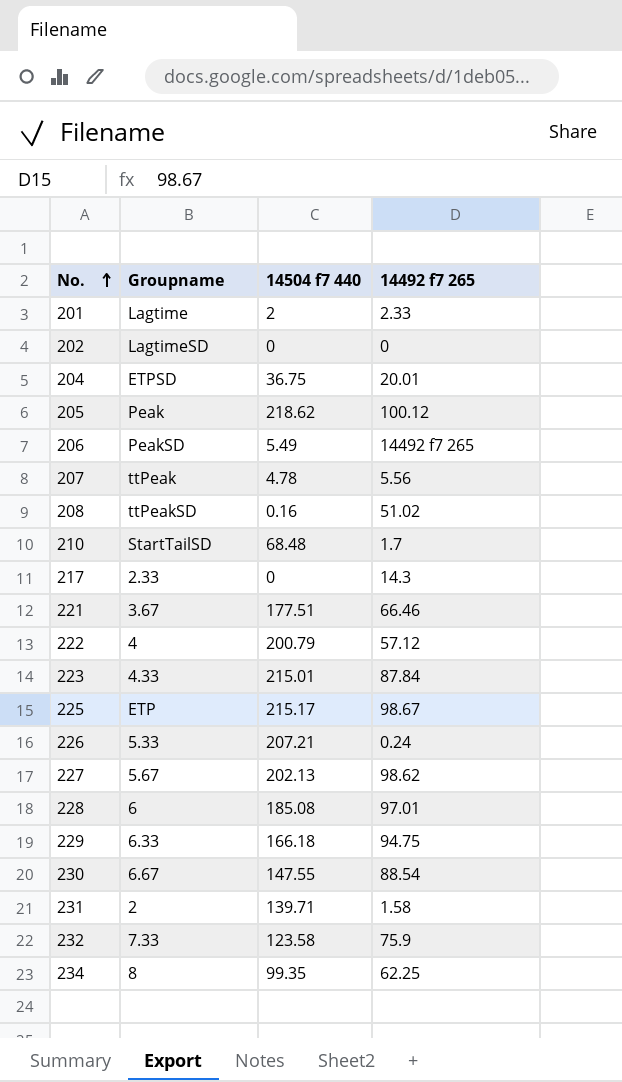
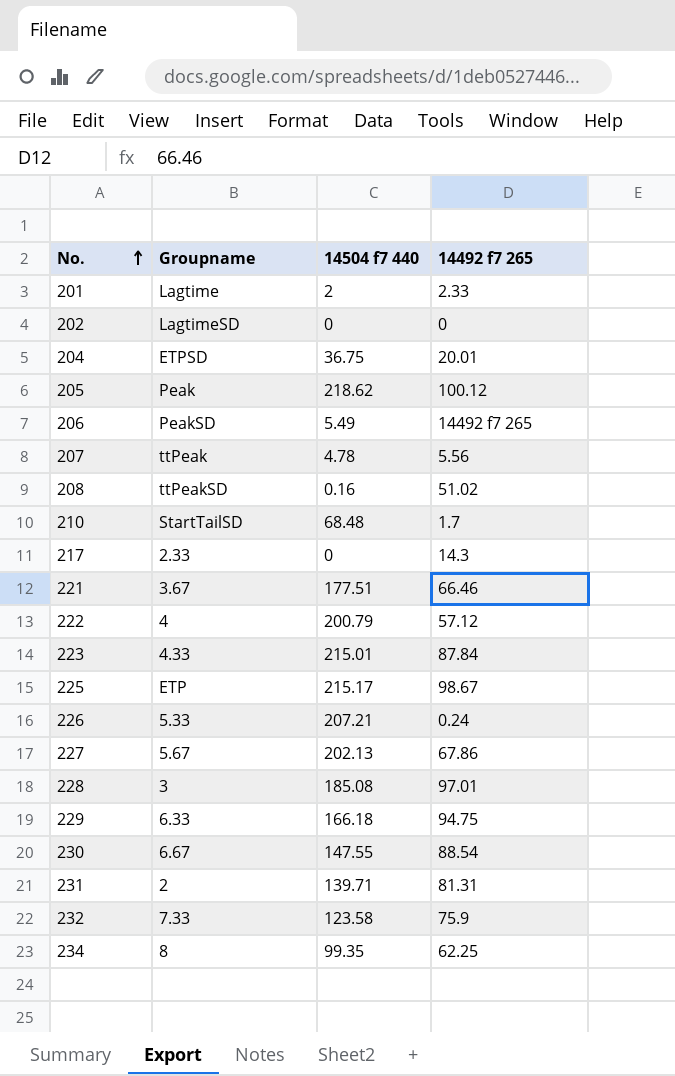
227 | 14492 f7 265: 98.62 -> 67.86
228 | Groupname: 6 -> 3
231 | 14492 f7 265: 1.58 -> 81.31

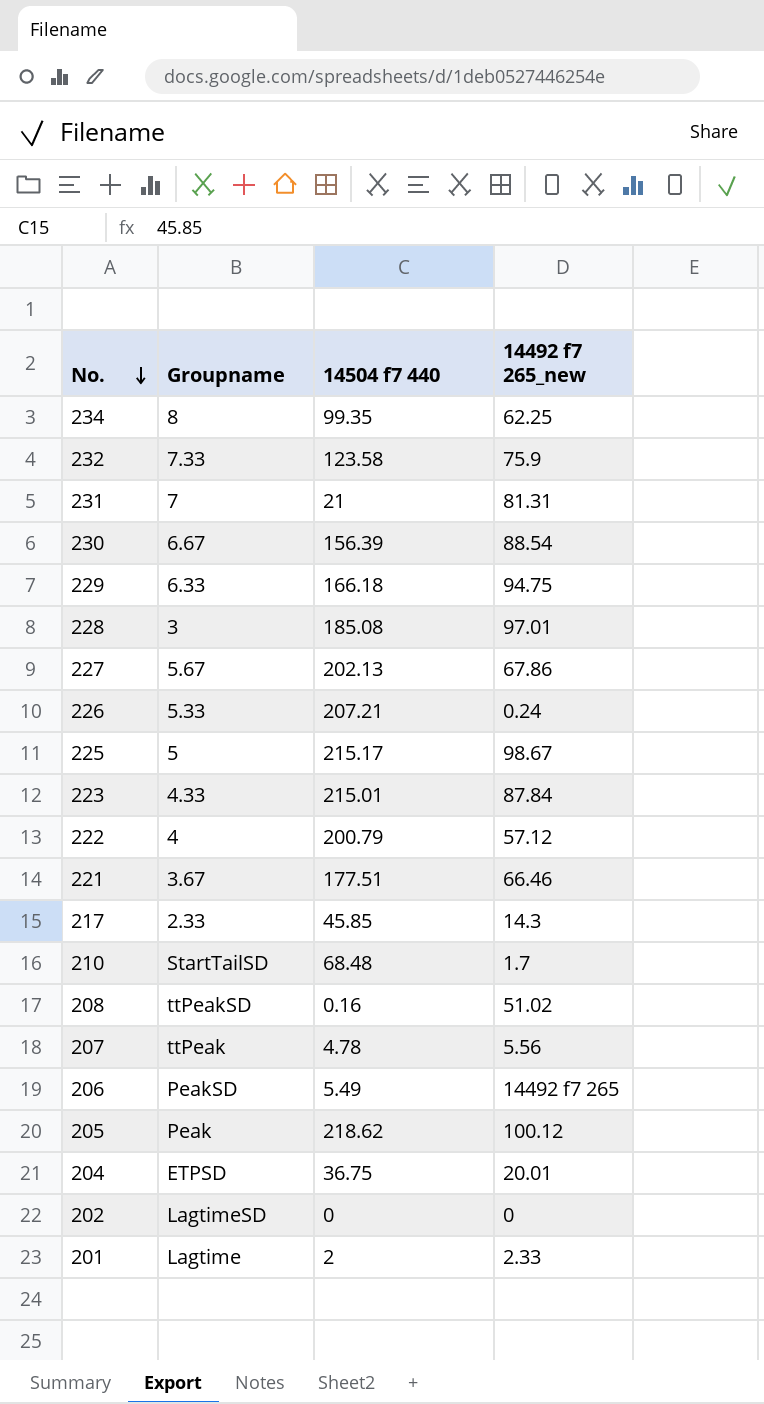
row order: No. ascending -> No. descending
column name: 14492 f7 265 -> 14492 f7 265_new
231 | Groupname: 2 -> 7
231 | 14504 f7 440: 139.71 -> 21
230 | 14504 f7 440: 147.55 -> 156.39
225 | Groupname: ETP -> 5
217 | 14504 f7 440: 0 -> 45.85

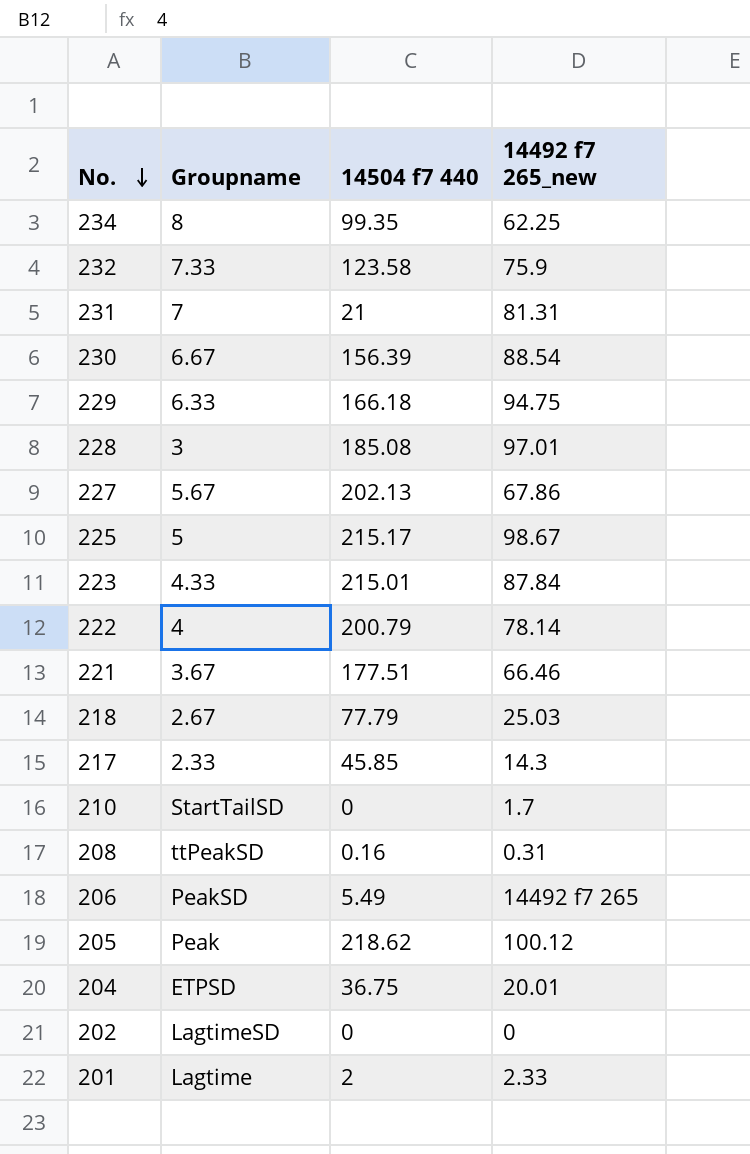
row 226: 5.33 | 207.21 | 0.24 -> none
row 207: ttPeak | 4.78 | 5.56 -> none
222 | 14492 f7 265_new: 57.12 -> 78.14
row 218: none -> 2.67 | 77.79 | 25.03
210 | 14504 f7 440: 68.48 -> 0
208 | 14492 f7 265_new: 51.02 -> 0.31

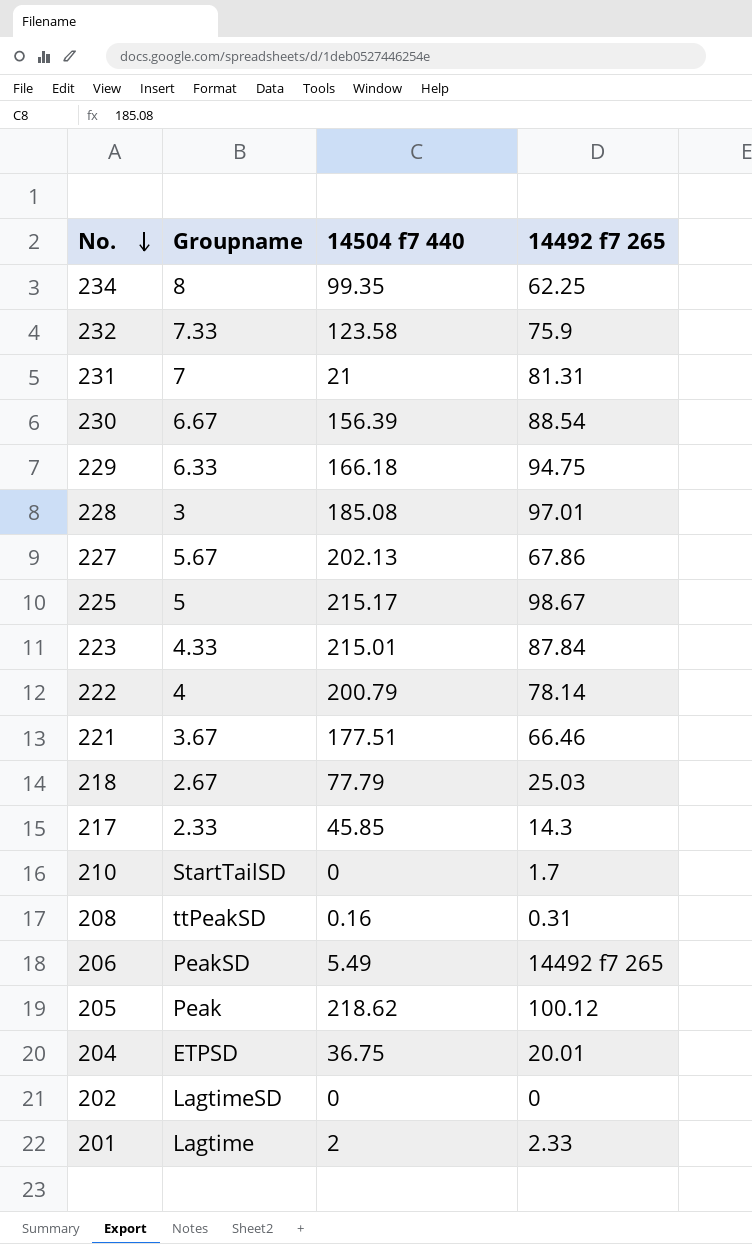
column name: 14492 f7 265_new -> 14492 f7 265

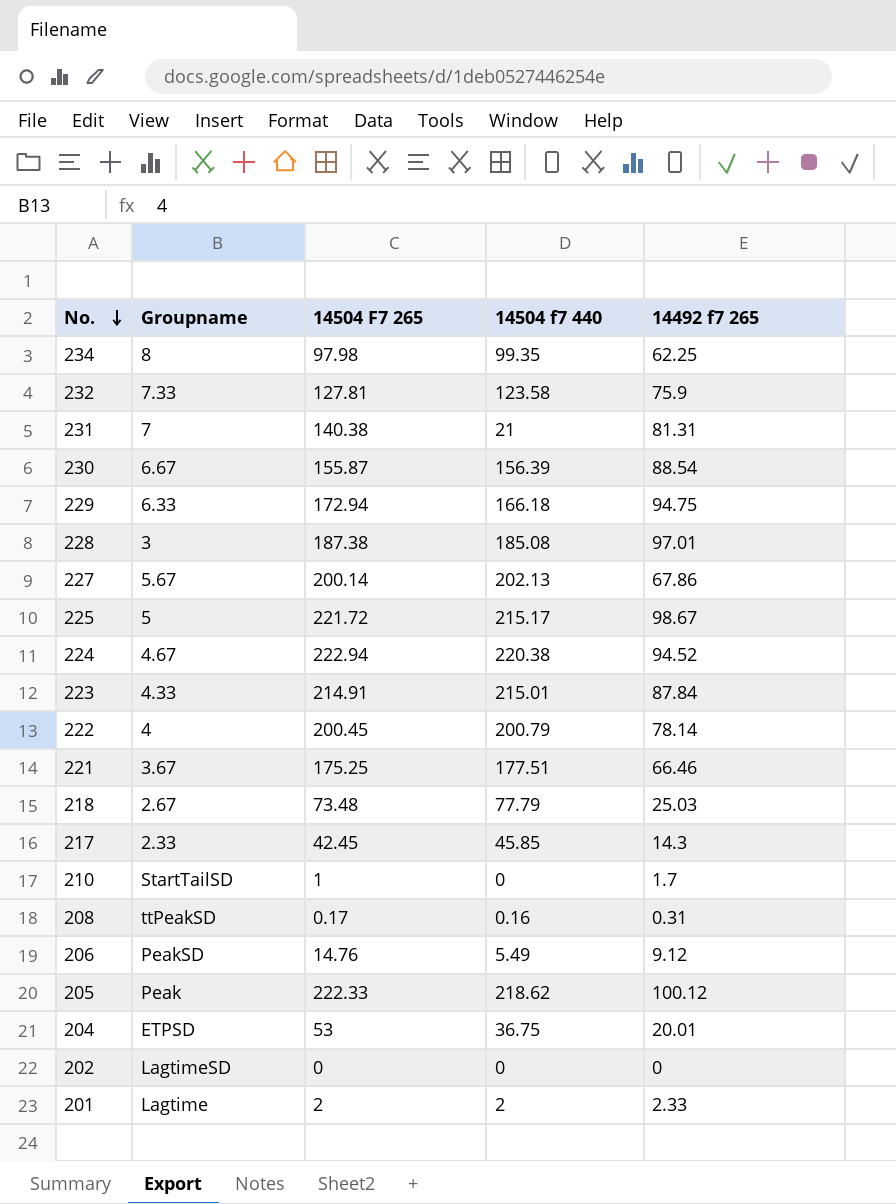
column 14504 F7 265 | position: none -> 3
row 224: none -> 4.67 | 222.94 | 220.38 | 94.52
206 | 14492 f7 265: 14492 f7 265 -> 9.12

